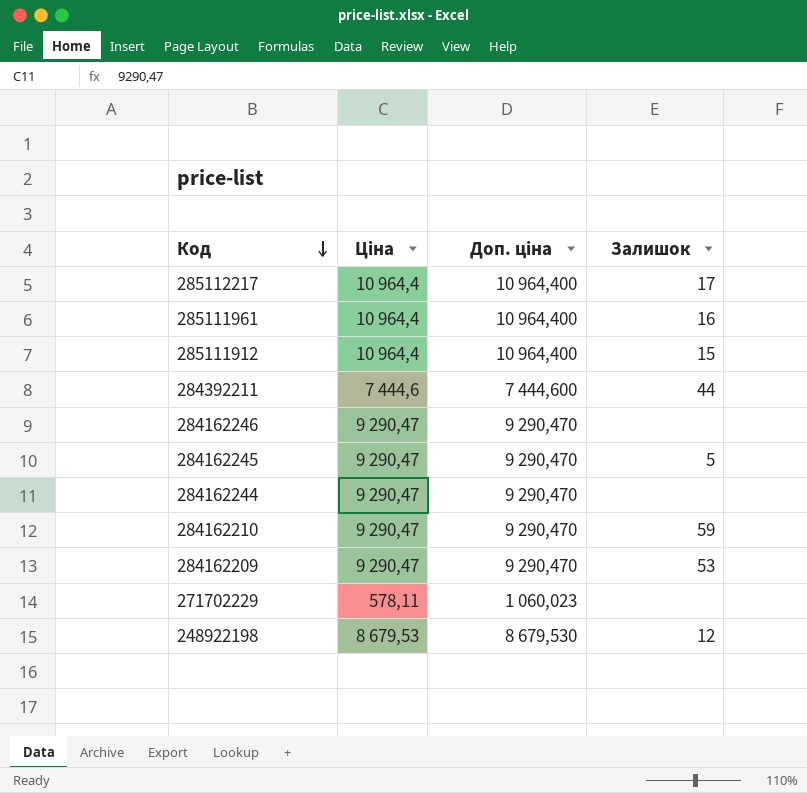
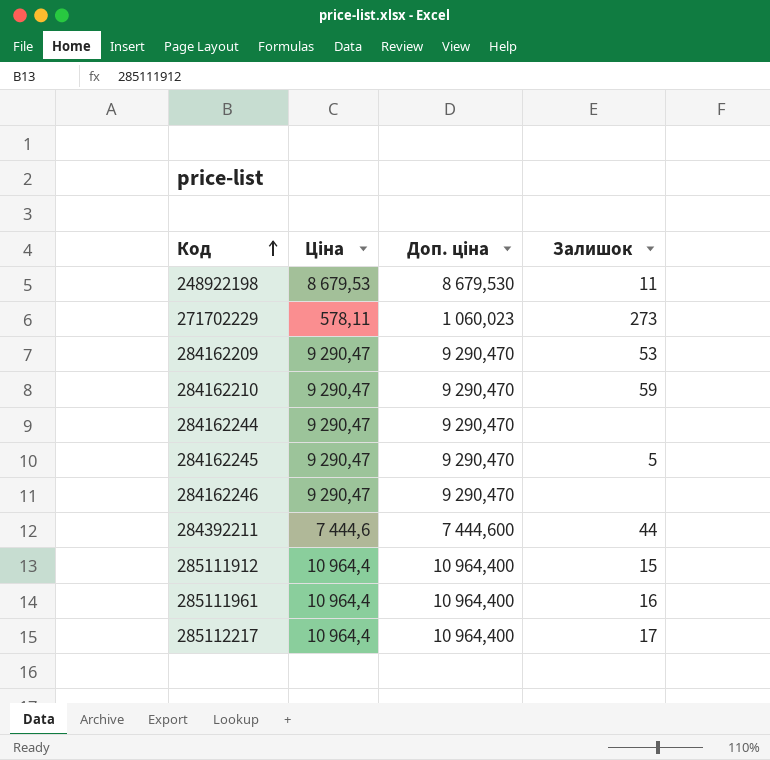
row order: Код descending -> Код ascending
248922198 | Залишок: 12 -> 11
271702229 | Залишок: none -> 273

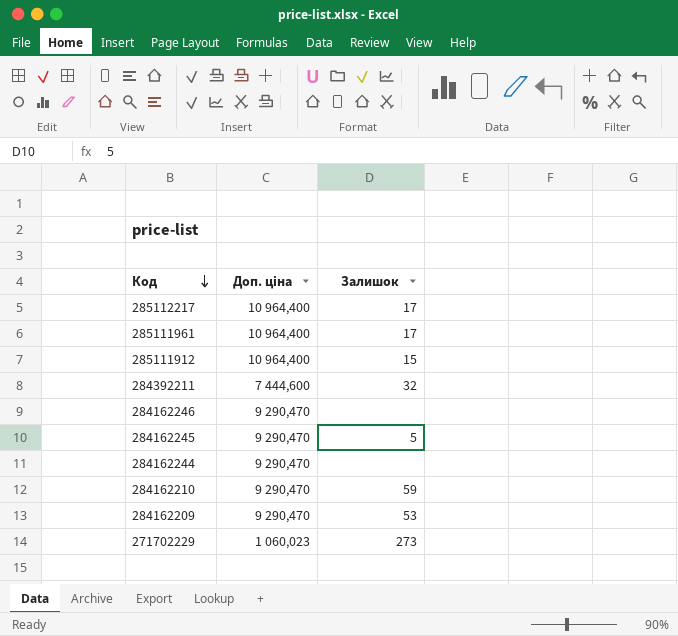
row order: Код ascending -> Код descending
column Ціна | position: 2 -> none
row 248922198: 8 679,53 | 8 679,530 | 11 -> none
285111961 | Залишок: 16 -> 17
284392211 | Залишок: 44 -> 32

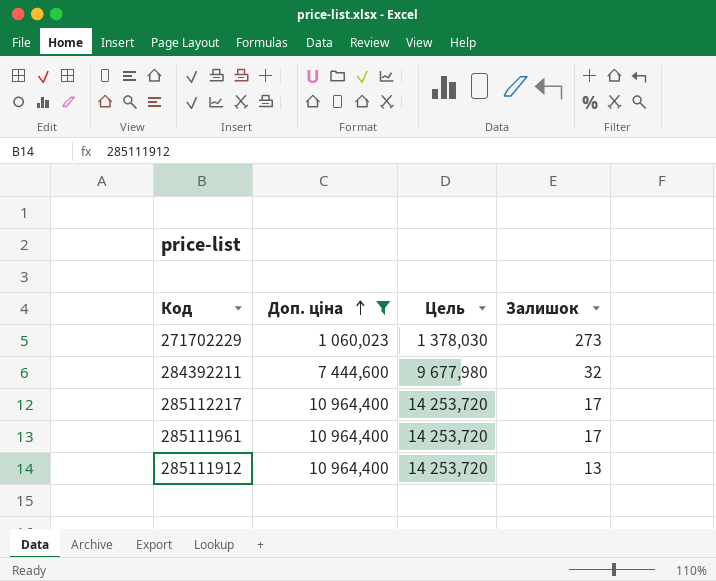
filter: none -> Доп. ціна != 9 290,470
row order: Код descending -> Доп. ціна ascending
column Цель | formula: none -> [Доп. ціна] * 1,3
285111912 | Залишок: 15 -> 13

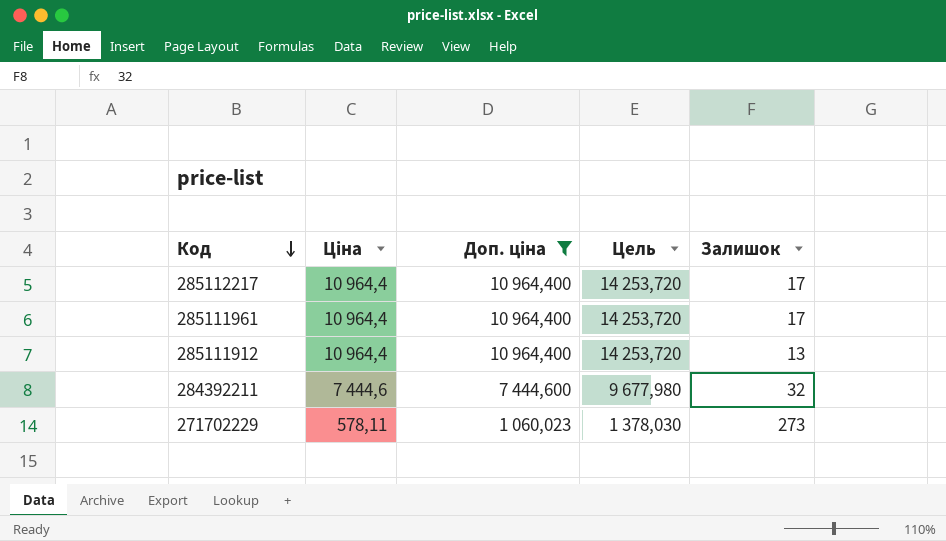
row order: Доп. ціна ascending -> Код descending
column Ціна | position: none -> 2

